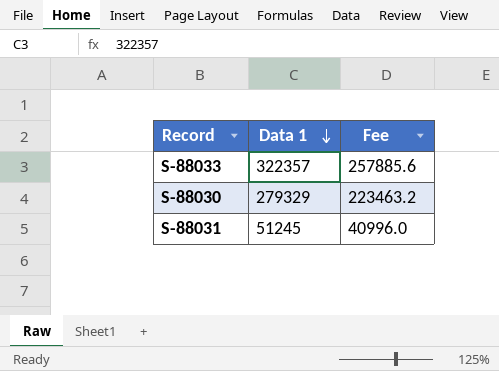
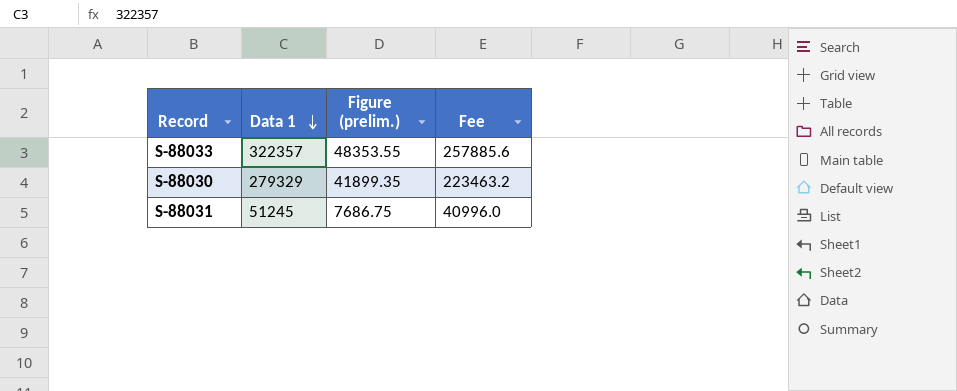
column Figure (prelim.) | formula: none -> [Data 1] * 0.15

